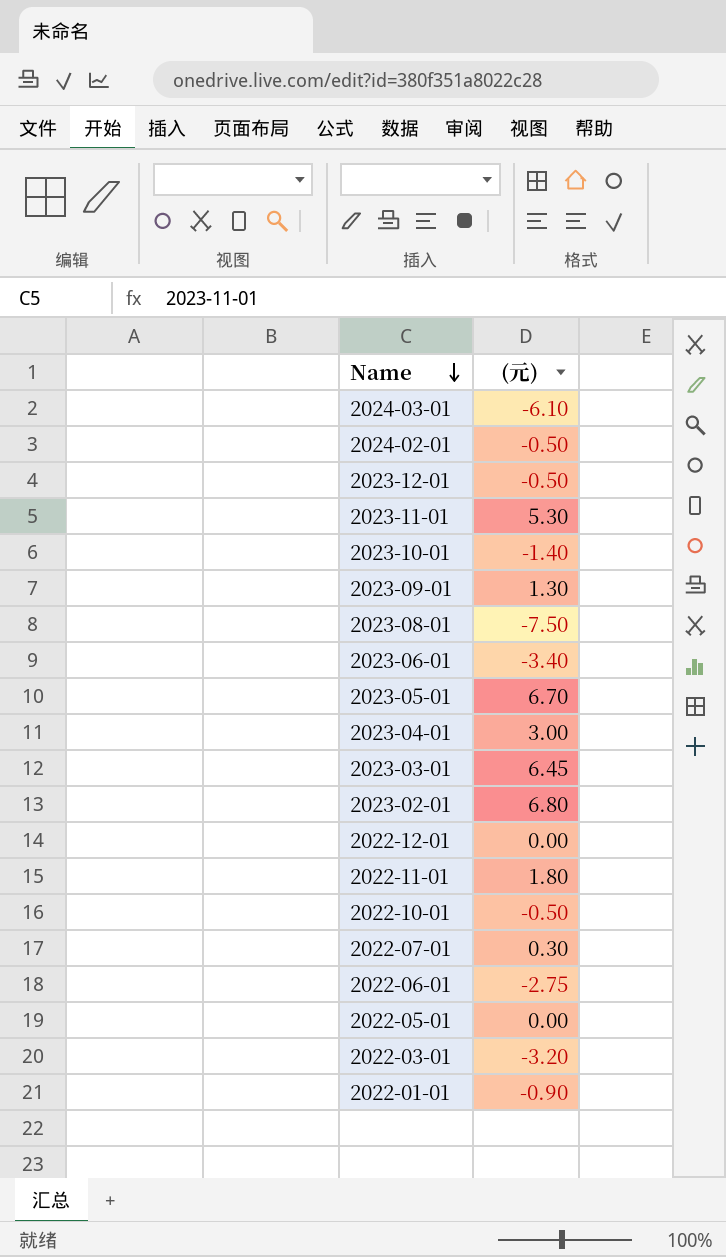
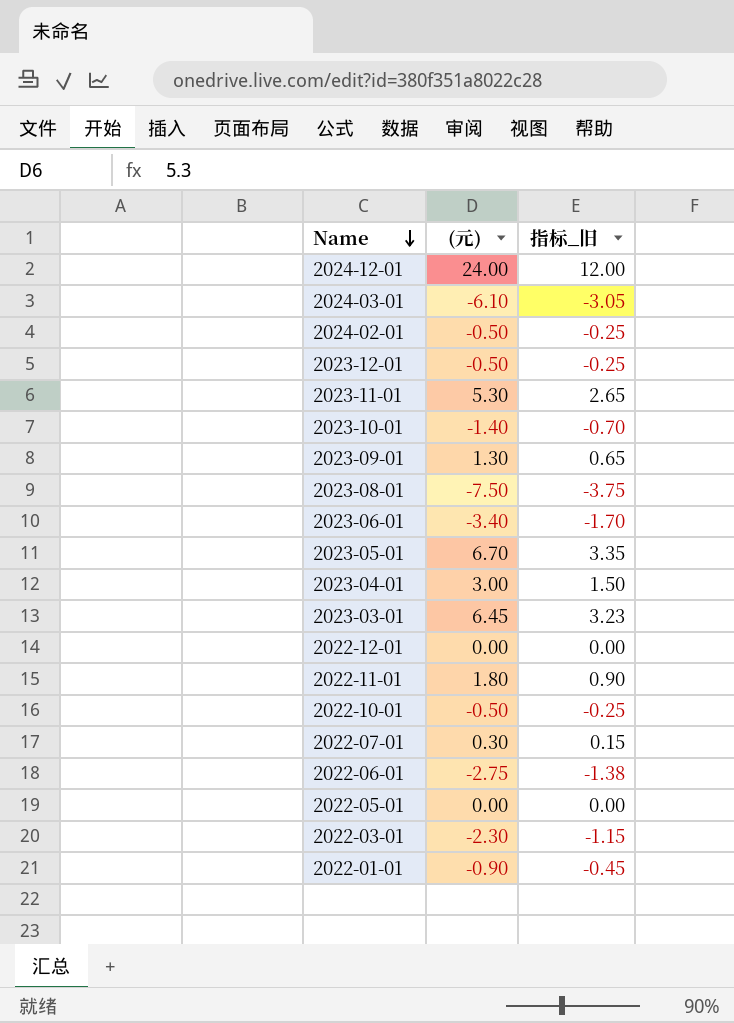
column 指标_旧 | formula: none -> [(元)] * 0.5
row 2023-02-01: 6.80 -> none
row 2024-12-01: none -> 24.00 | 12.00
2022-03-01 | (元): -3.20 -> -2.30

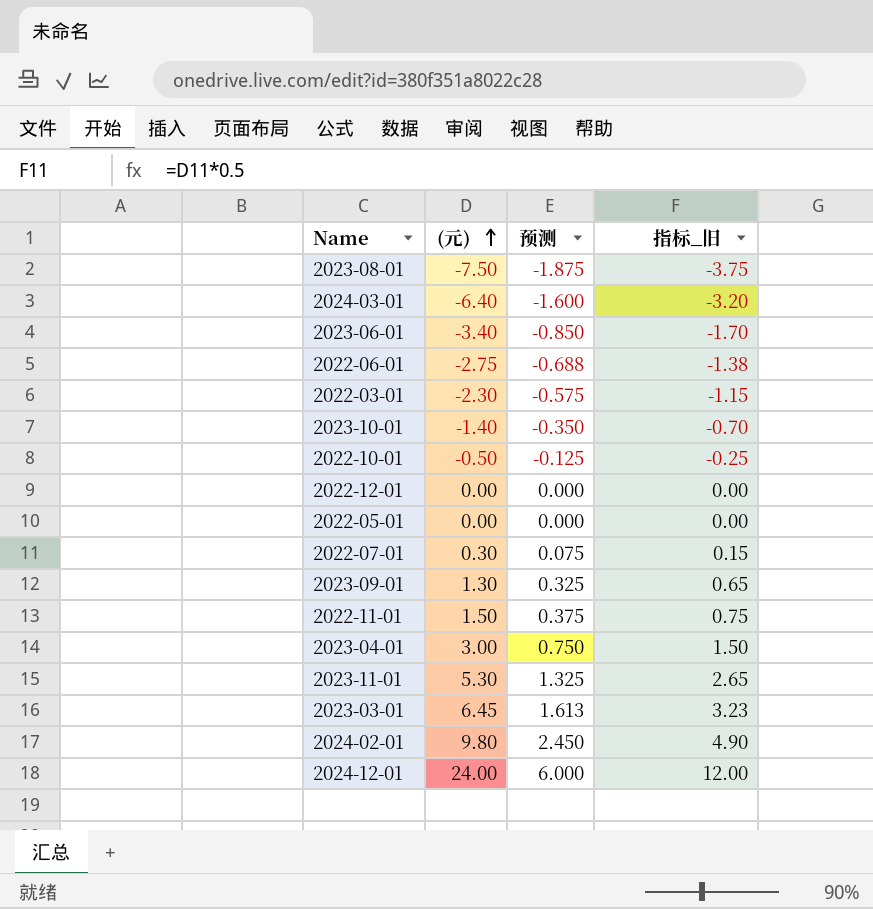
row order: Name descending -> (元) ascending
column 预测 | formula: none -> [(元)] * 0.25
row 2023-12-01: -0.50 | -0.25 -> none
row 2023-05-01: 6.70 | 3.35 -> none
row 2022-01-01: -0.90 | -0.45 -> none
2024-03-01 | (元): -6.10 -> -6.40
2024-03-01 | 指标_旧: -3.05 -> -3.20
2022-11-01 | (元): 1.80 -> 1.50
2022-11-01 | 指标_旧: 0.90 -> 0.75
2024-02-01 | (元): -0.50 -> 9.80
2024-02-01 | 指标_旧: -0.25 -> 4.90

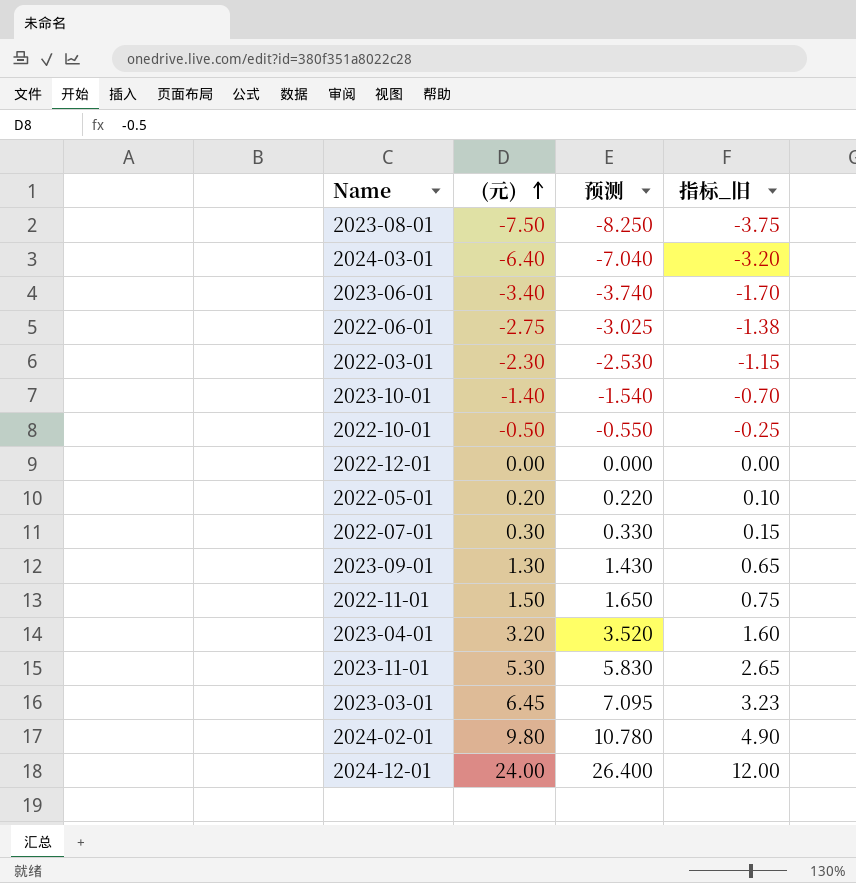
column 预测 | formula: [(元)] * 0.25 -> [(元)] * 1.1
2022-05-01 | (元): 0.00 -> 0.20
2022-05-01 | 指标_旧: 0.00 -> 0.10
2023-04-01 | (元): 3.00 -> 3.20
2023-04-01 | 指标_旧: 1.50 -> 1.60

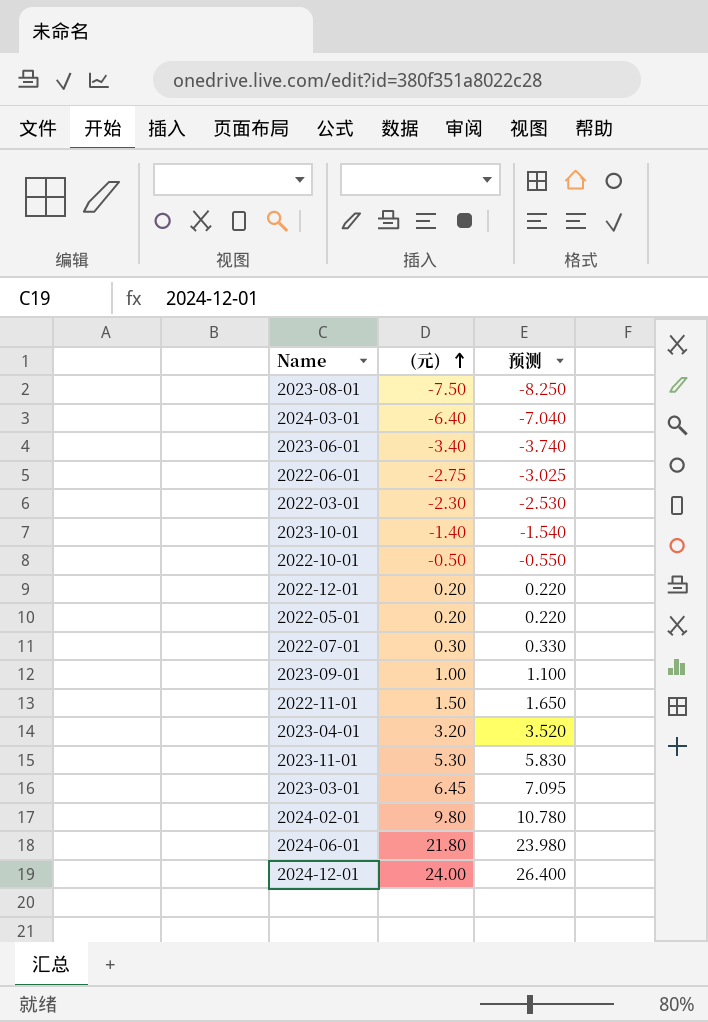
column 指标_旧 | formula: [(元)] * 0.5 -> none
2022-12-01 | (元): 0.00 -> 0.20
2022-12-01 | 预测: 0.000 -> 0.220
2023-09-01 | (元): 1.30 -> 1.00
2023-09-01 | 预测: 1.430 -> 1.100
row 2024-06-01: none -> 21.80 | 23.980

